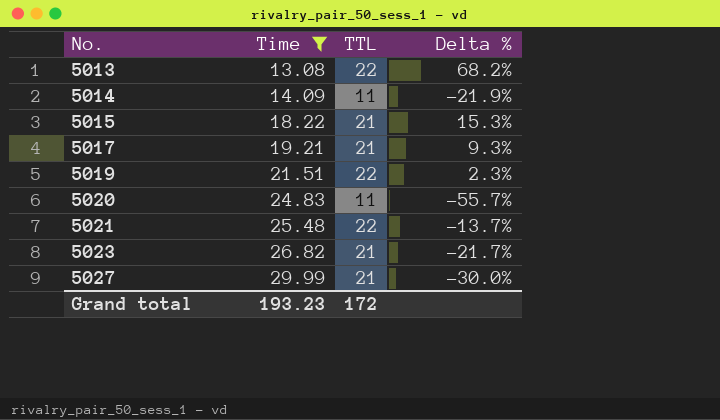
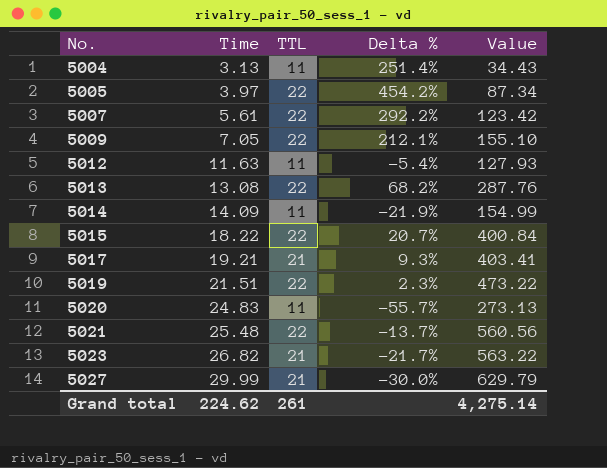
filter: Time >= 13.08 -> none
column Value | formula: none -> [Time] * [TTL]
5015 | TTL: 21 -> 22
5015 | Delta %: 15.3% -> 20.7%
Grand total | Time: 193.23 -> 224.62
Grand total | TTL: 172 -> 261

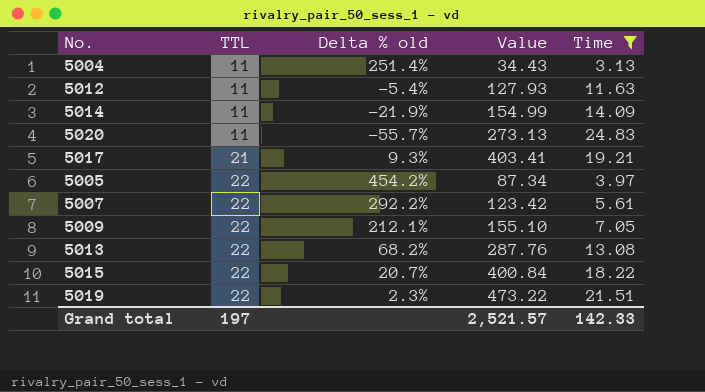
filter: none -> Time <= 24.83
row order: No. ascending -> TTL ascending
column name: Delta % -> Delta % old
column Time | position: 2 -> 5
Grand total | TTL: 261 -> 197
Grand total | Value: 4,275.14 -> 2,521.57
Grand total | Time: 224.62 -> 142.33

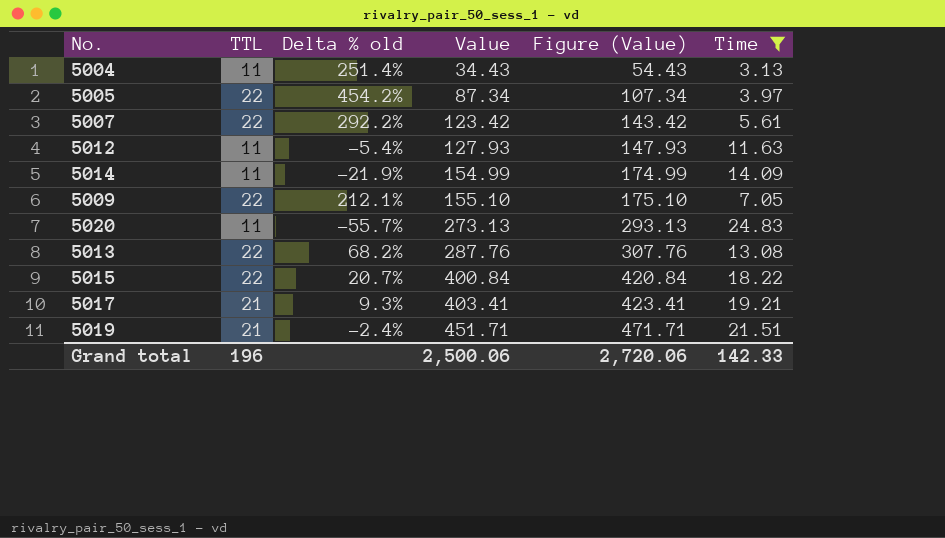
row order: TTL ascending -> Value ascending
column Figure (Value) | formula: none -> [Value] + 20
5019 | TTL: 22 -> 21
5019 | Delta % old: 2.3% -> -2.4%
5019 | Value: 473.22 -> 451.71
Grand total | TTL: 197 -> 196
Grand total | Value: 2,521.57 -> 2,500.06

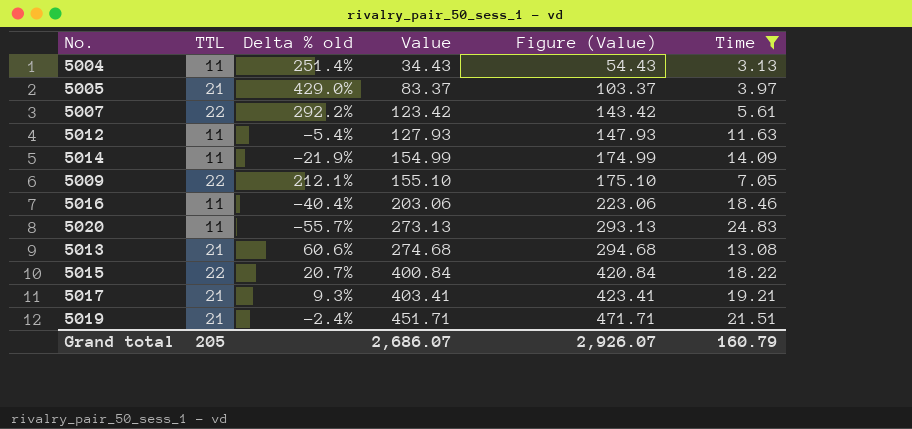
5005 | TTL: 22 -> 21
5005 | Delta % old: 454.2% -> 429.0%
5005 | Value: 87.34 -> 83.37
5005 | Figure (Value): 107.34 -> 103.37
row 5016: none -> 11 | -40.4% | 203.06 | 223.06 | 18.46
5013 | TTL: 22 -> 21
5013 | Delta % old: 68.2% -> 60.6%
5013 | Value: 287.76 -> 274.68
5013 | Figure (Value): 307.76 -> 294.68
Grand total | TTL: 196 -> 205
Grand total | Value: 2,500.06 -> 2,686.07
Grand total | Figure (Value): 2,720.06 -> 2,926.07
Grand total | Time: 142.33 -> 160.79

